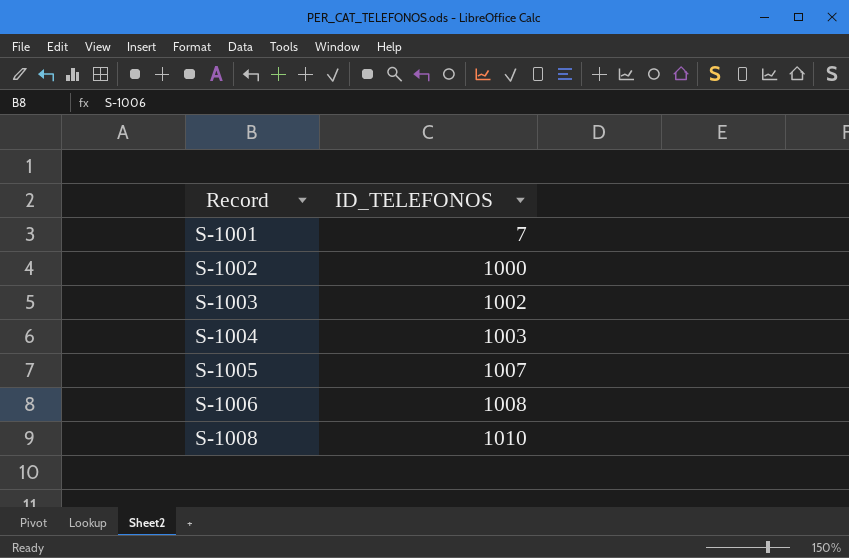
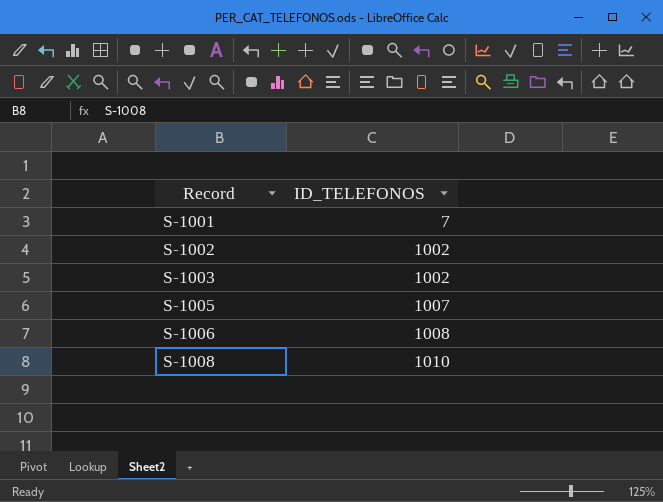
row S-1004: 1003 -> none
S-1002 | ID_TELEFONOS: 1000 -> 1002

